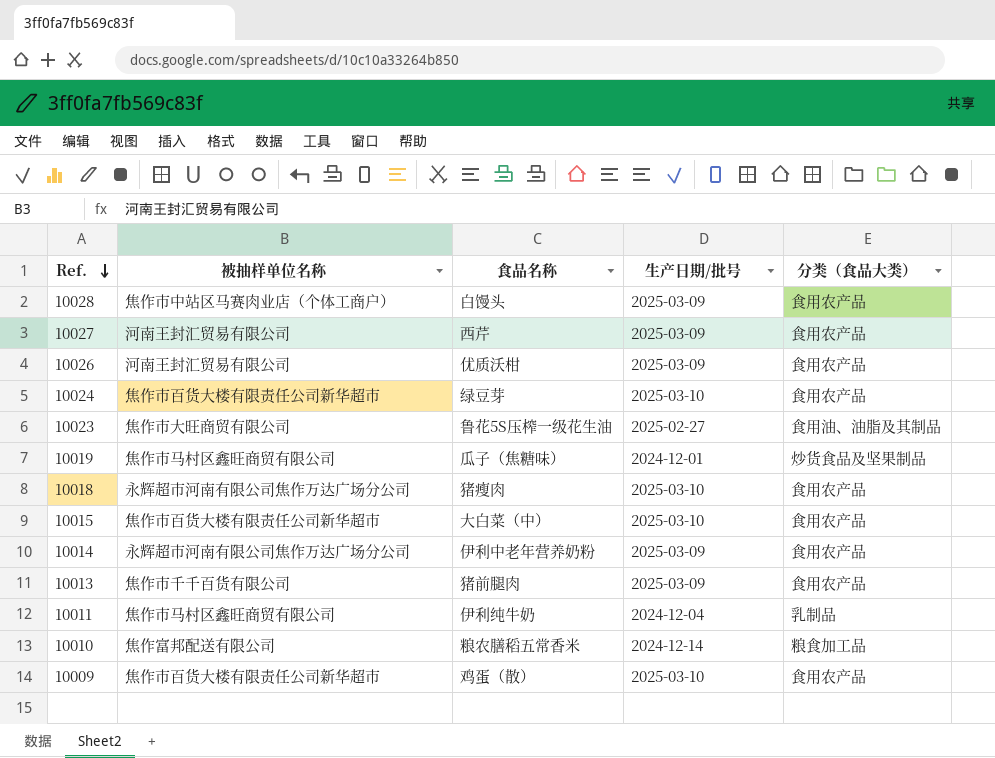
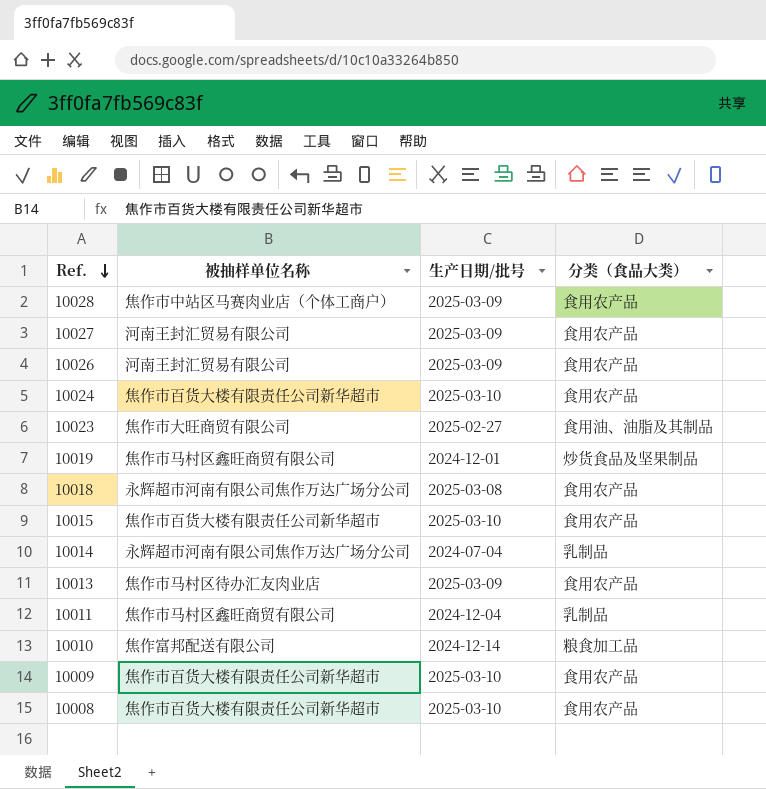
column 食品名称 | position: 3 -> none
10018 | 生产日期/批号: 2025-03-10 -> 2025-03-08
10014 | 生产日期/批号: 2025-03-09 -> 2024-07-04
10014 | 分类（食品大类）: 食用农产品 -> 乳制品
10013 | 被抽样单位名称: 焦作市千千百货有限公司 -> 焦作市马村区待办汇友肉业店
row 10008: none -> 焦作市百货大楼有限责任公司新华超市 | 2025-03-10 | 食用农产品

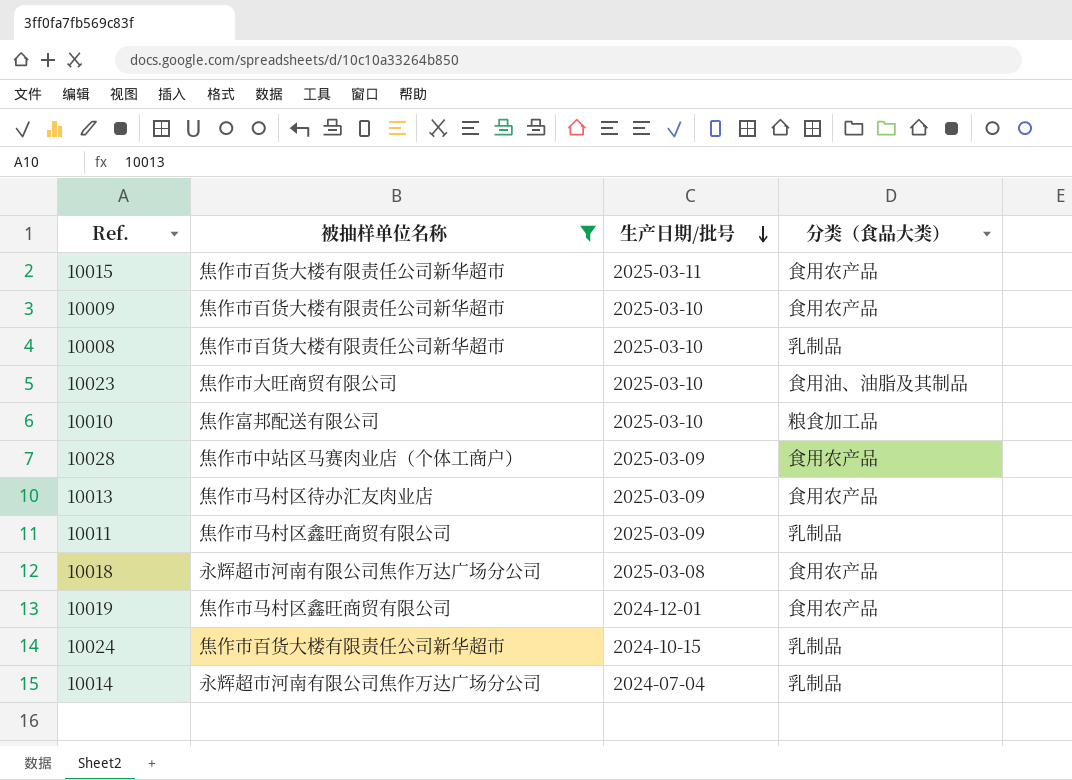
filter: none -> 被抽样单位名称 != 河南王封汇贸易有限公司
row order: Ref. descending -> 生产日期/批号 descending
10015 | 生产日期/批号: 2025-03-10 -> 2025-03-11
10008 | 分类（食品大类）: 食用农产品 -> 乳制品
10023 | 生产日期/批号: 2025-02-27 -> 2025-03-10
10010 | 生产日期/批号: 2024-12-14 -> 2025-03-10
10011 | 生产日期/批号: 2024-12-04 -> 2025-03-09
10019 | 分类（食品大类）: 炒货食品及坚果制品 -> 食用农产品
10024 | 生产日期/批号: 2025-03-10 -> 2024-10-15
10024 | 分类（食品大类）: 食用农产品 -> 乳制品

